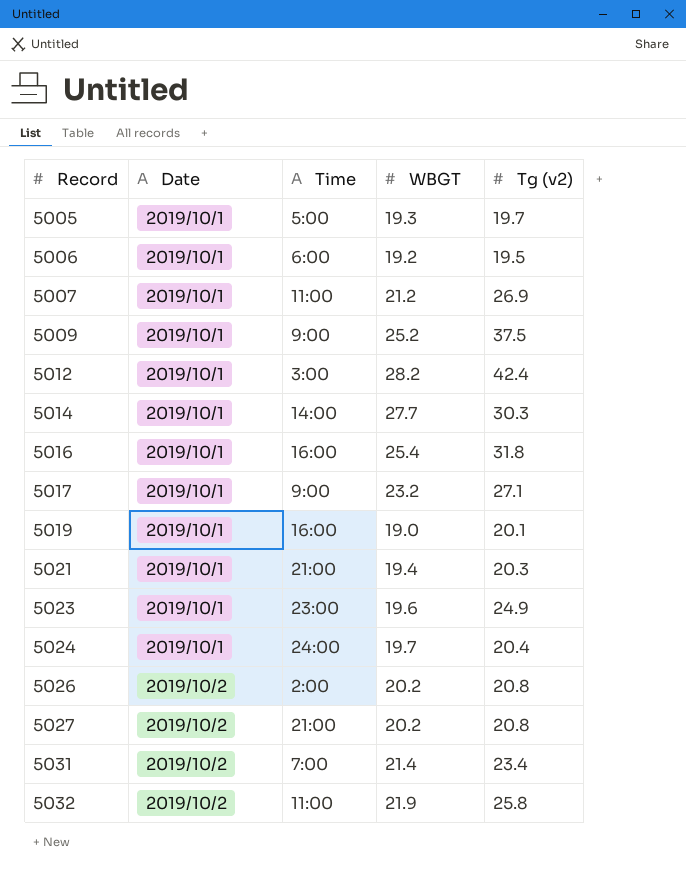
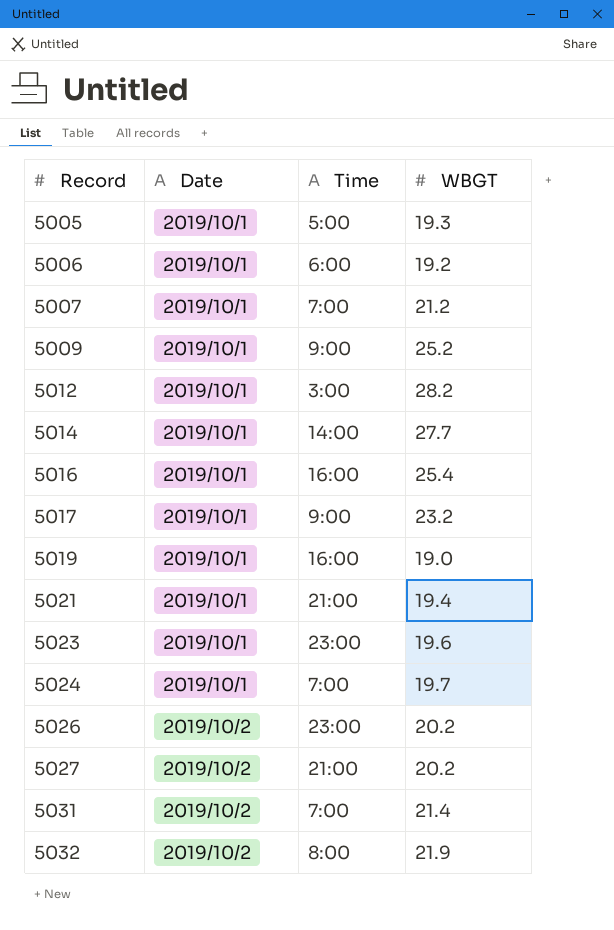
column Tg (v2) | position: 5 -> none
5007 | Time: 11:00 -> 7:00
5024 | Time: 24:00 -> 7:00
5026 | Time: 2:00 -> 23:00
5032 | Time: 11:00 -> 8:00

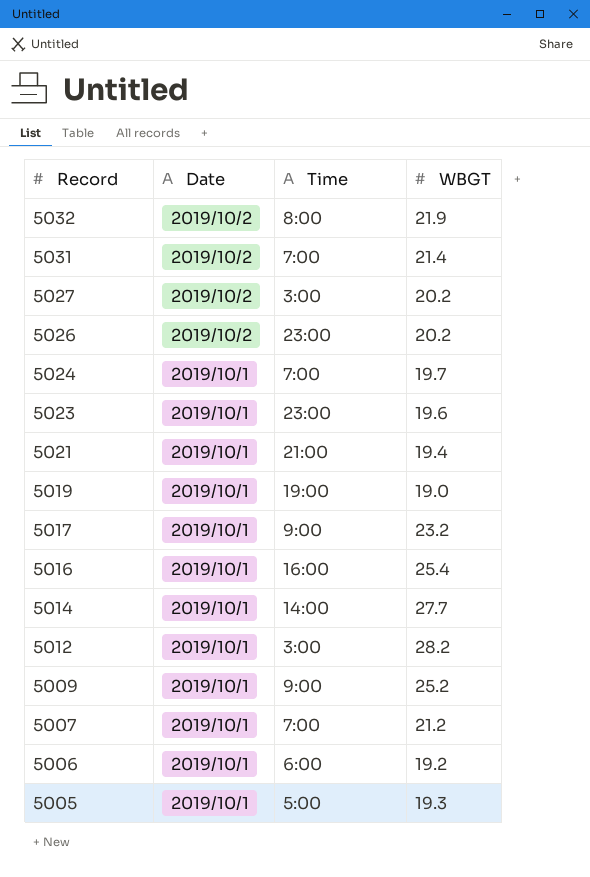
row order: Record ascending -> Record descending
5027 | Time: 21:00 -> 3:00
5019 | Time: 16:00 -> 19:00

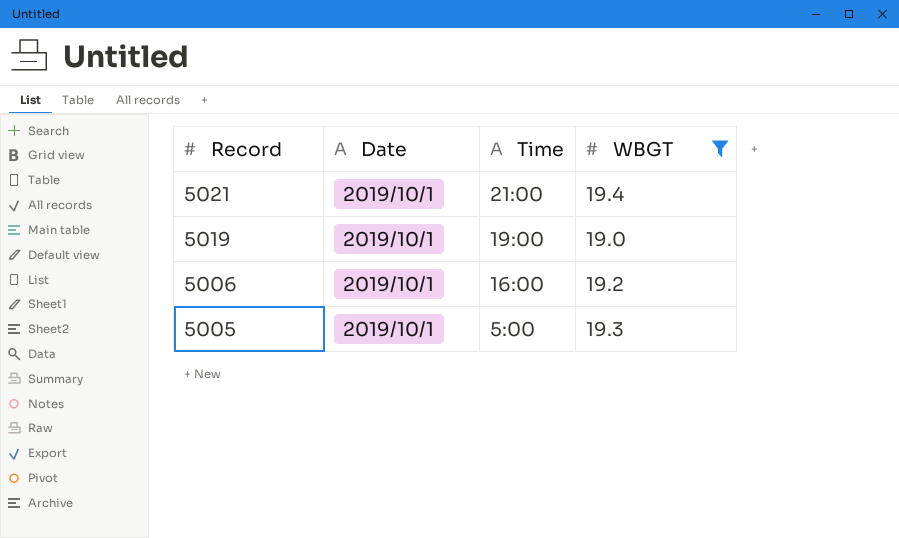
filter: none -> WBGT <= 19.4
5006 | Time: 6:00 -> 16:00

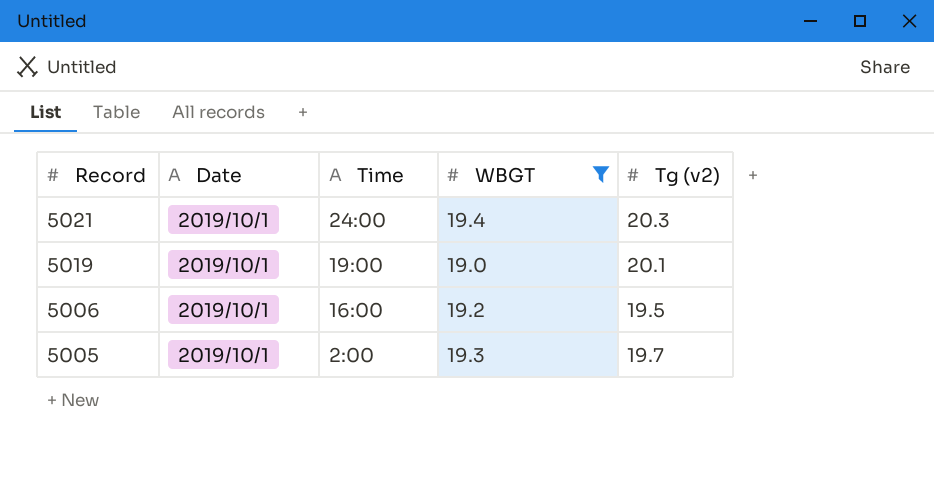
column Tg (v2) | position: none -> 5
5021 | Time: 21:00 -> 24:00
5005 | Time: 5:00 -> 2:00

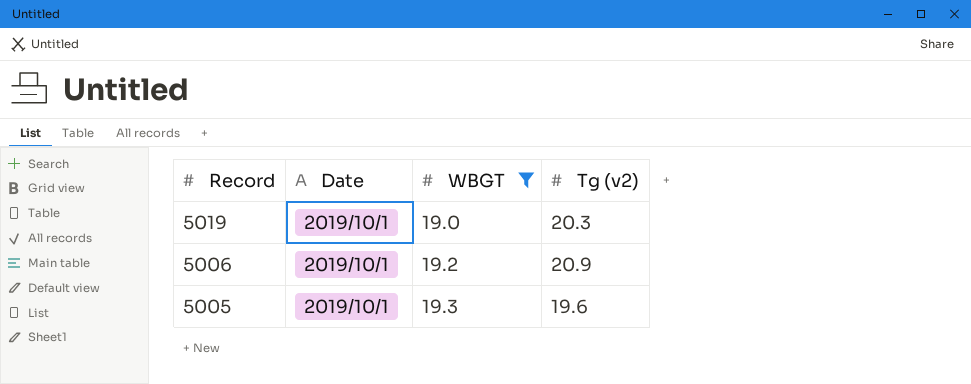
column Time | position: 3 -> none
row 5021: 2019/10/1 | 24:00 | 19.4 | 20.3 -> none
5019 | Tg (v2): 20.1 -> 20.3
5006 | Tg (v2): 19.5 -> 20.9
5005 | Tg (v2): 19.7 -> 19.6

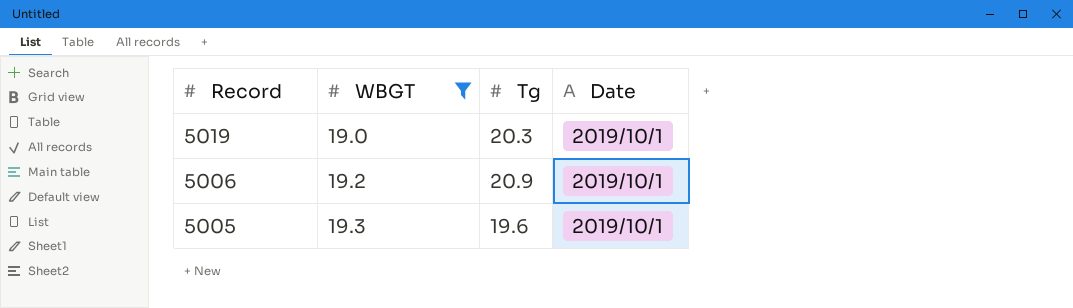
column name: Tg (v2) -> Tg
column Date | position: 2 -> 4

